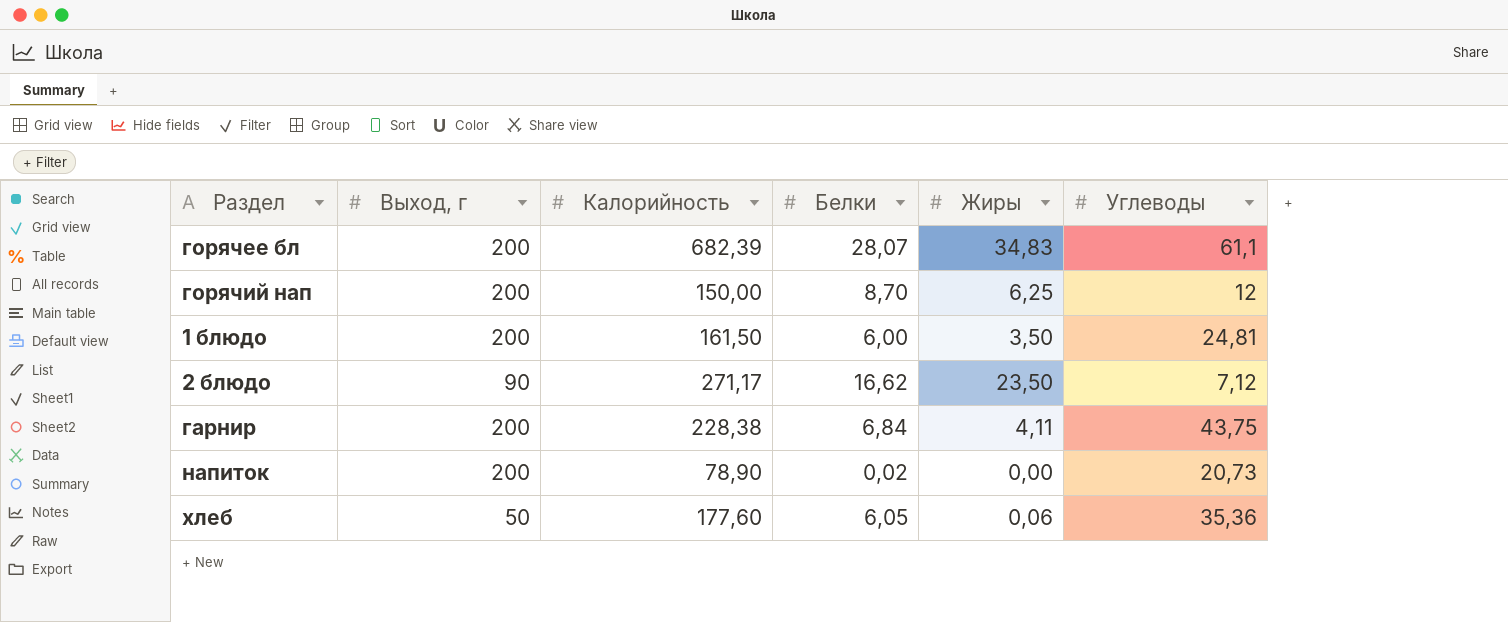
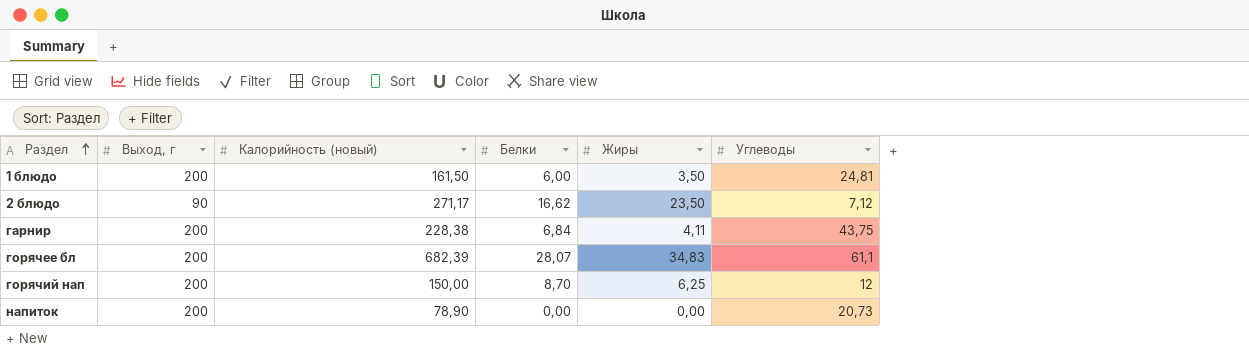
row order: none -> Раздел ascending
column name: Калорийность -> Калорийность (новый)
row хлеб: 50 | 177,60 | 6,05 | 0,06 | 35,36 -> none
напиток | Белки: 0,02 -> 0,00

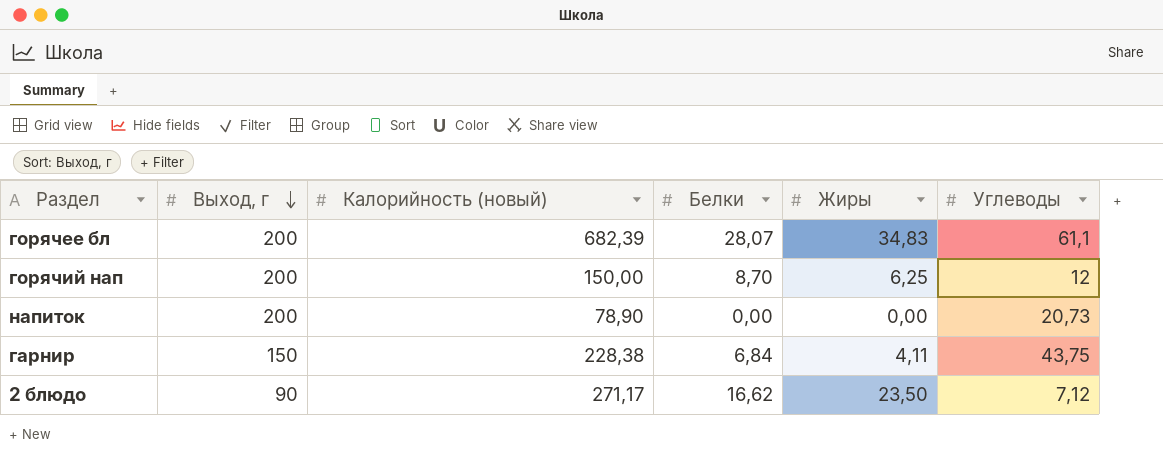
row order: Раздел ascending -> Выход, г descending
row 1 блюдо: 200 | 161,50 | 6,00 | 3,50 | 24,81 -> none
гарнир | Выход, г: 200 -> 150

